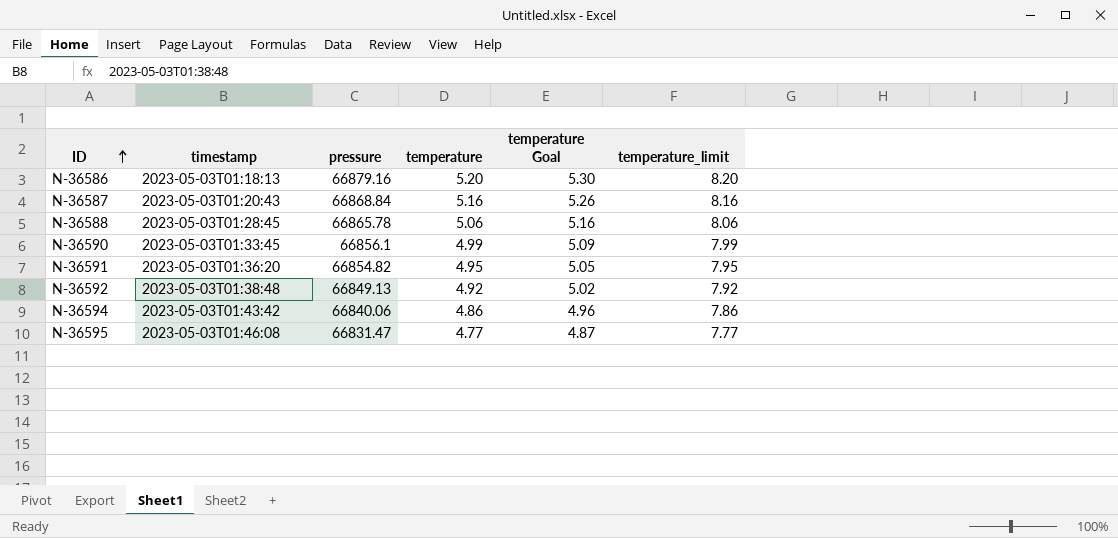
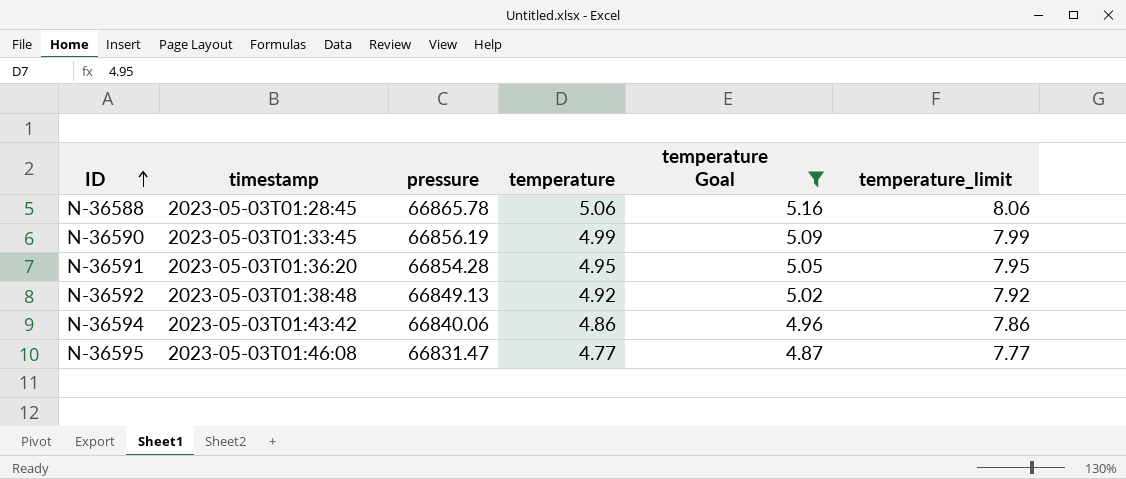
filter: none -> temperature Goal <= 5.16
N-36590 | pressure: 66856.1 -> 66856.19
N-36591 | pressure: 66854.82 -> 66854.28

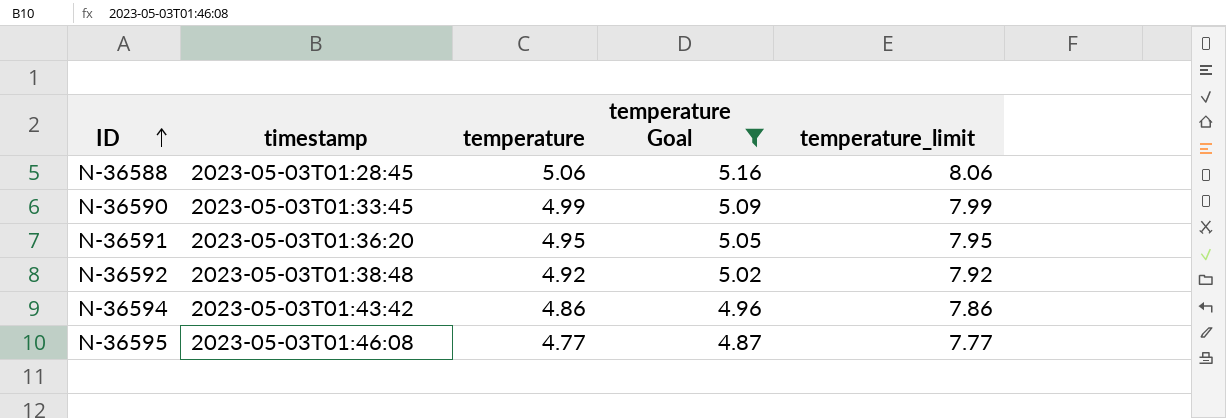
column pressure | position: 3 -> none

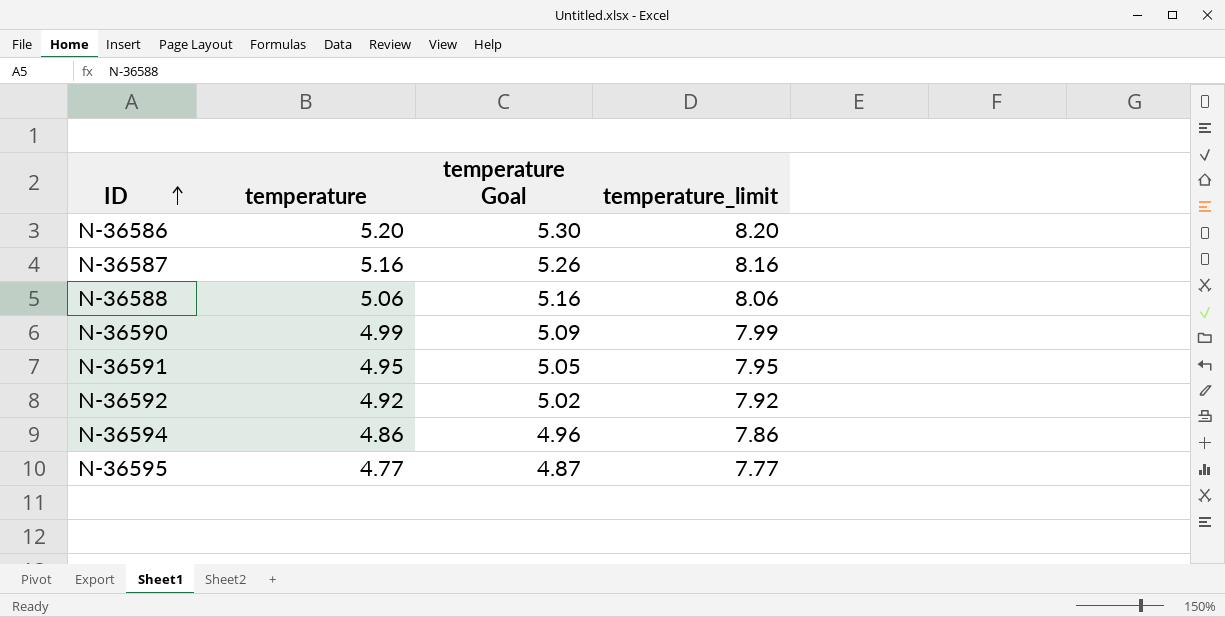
filter: temperature Goal <= 5.16 -> none
column timestamp | position: 2 -> none

